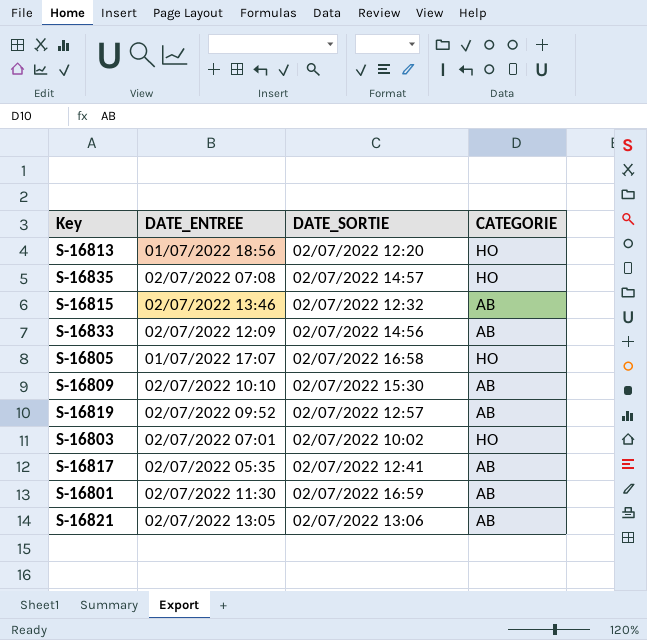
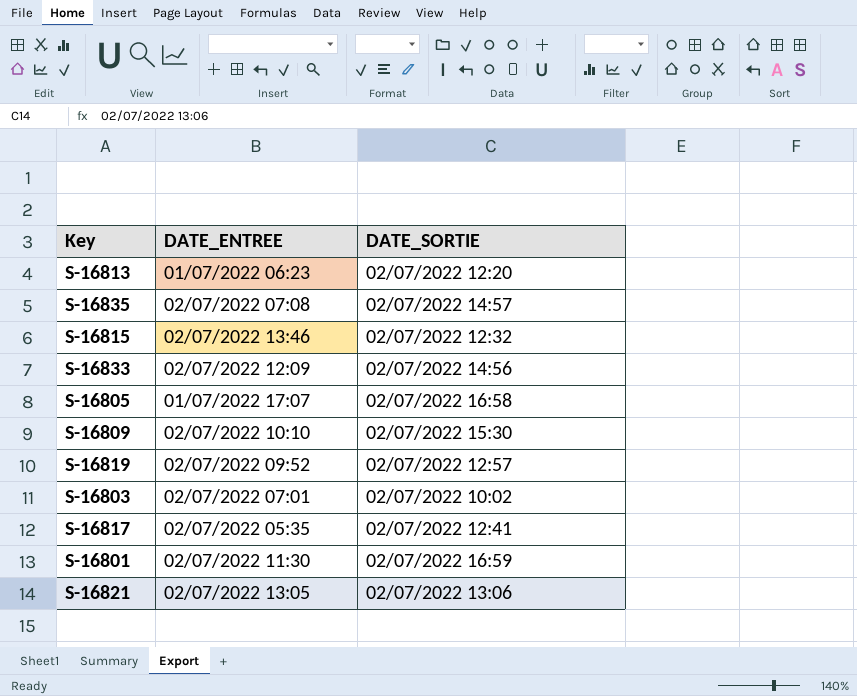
column CATEGORIE | position: 4 -> none
S-16813 | DATE_ENTREE: 01/07/2022 18:56 -> 01/07/2022 06:23

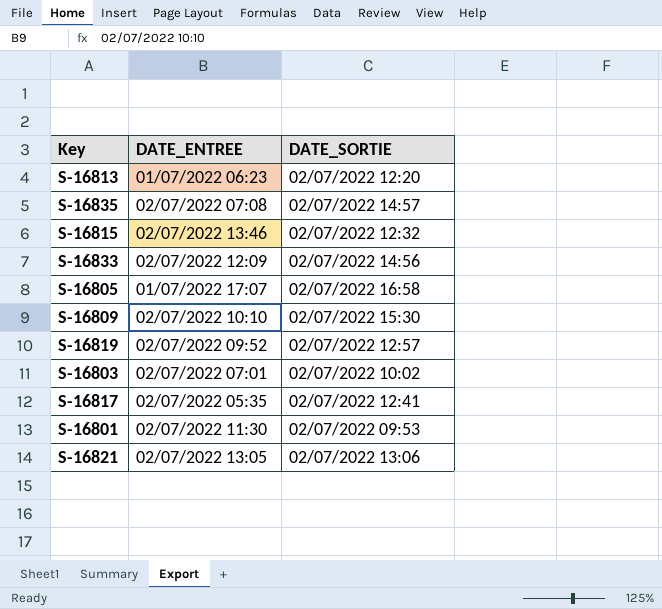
S-16801 | DATE_SORTIE: 02/07/2022 16:59 -> 02/07/2022 09:53

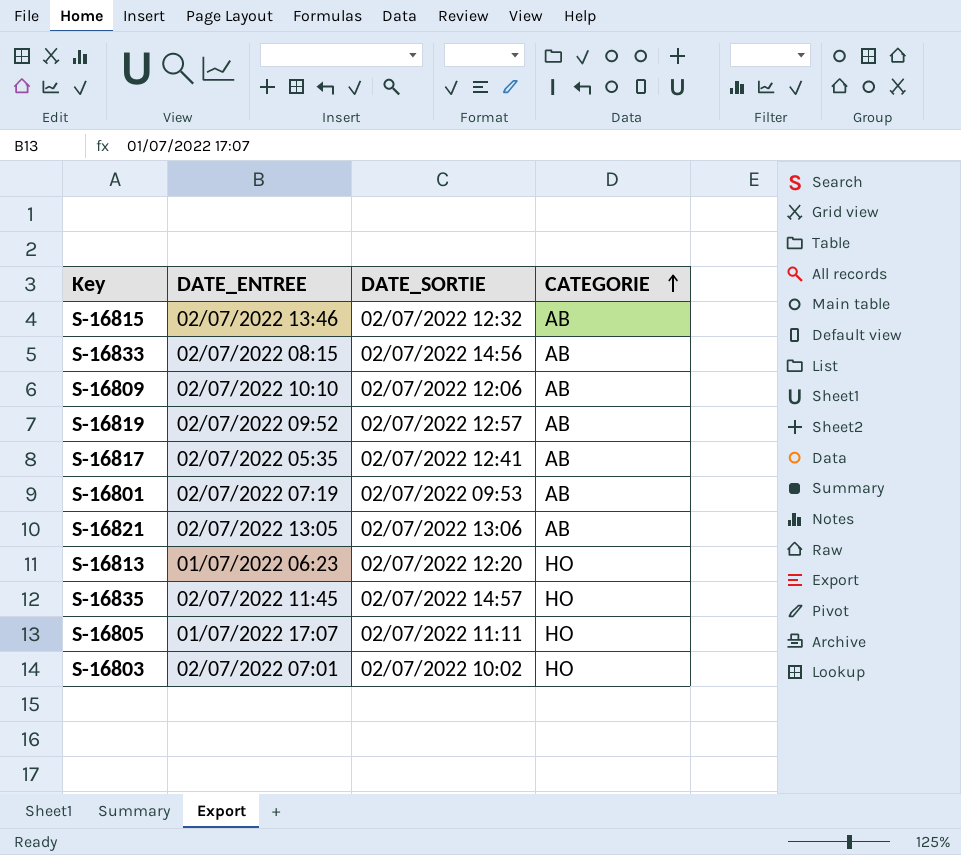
row order: none -> CATEGORIE ascending
column CATEGORIE | position: none -> 4
S-16833 | DATE_ENTREE: 02/07/2022 12:09 -> 02/07/2022 08:15
S-16809 | DATE_SORTIE: 02/07/2022 15:30 -> 02/07/2022 12:06
S-16801 | DATE_ENTREE: 02/07/2022 11:30 -> 02/07/2022 07:19
S-16835 | DATE_ENTREE: 02/07/2022 07:08 -> 02/07/2022 11:45
S-16805 | DATE_SORTIE: 02/07/2022 16:58 -> 02/07/2022 11:11

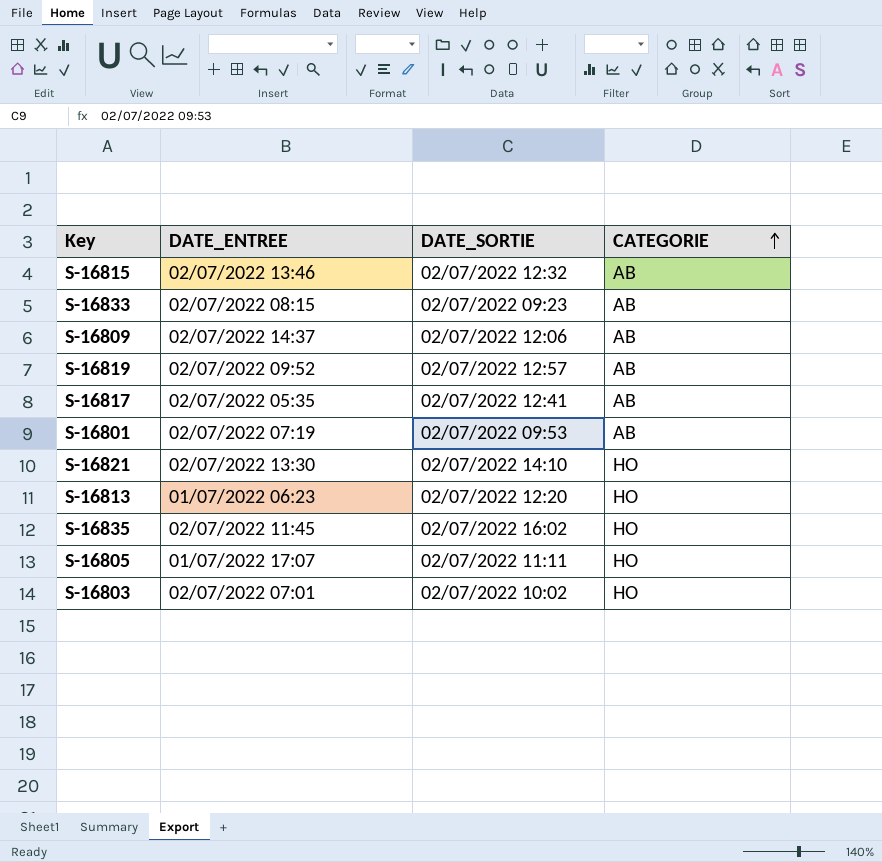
S-16833 | DATE_SORTIE: 02/07/2022 14:56 -> 02/07/2022 09:23
S-16809 | DATE_ENTREE: 02/07/2022 10:10 -> 02/07/2022 14:37
S-16821 | DATE_ENTREE: 02/07/2022 13:05 -> 02/07/2022 13:30
S-16821 | DATE_SORTIE: 02/07/2022 13:06 -> 02/07/2022 14:10
S-16821 | CATEGORIE: AB -> HO
S-16835 | DATE_SORTIE: 02/07/2022 14:57 -> 02/07/2022 16:02

